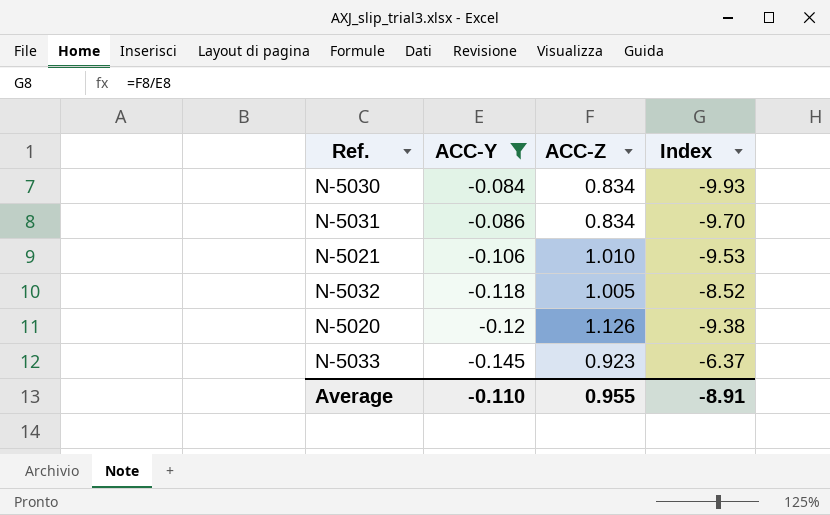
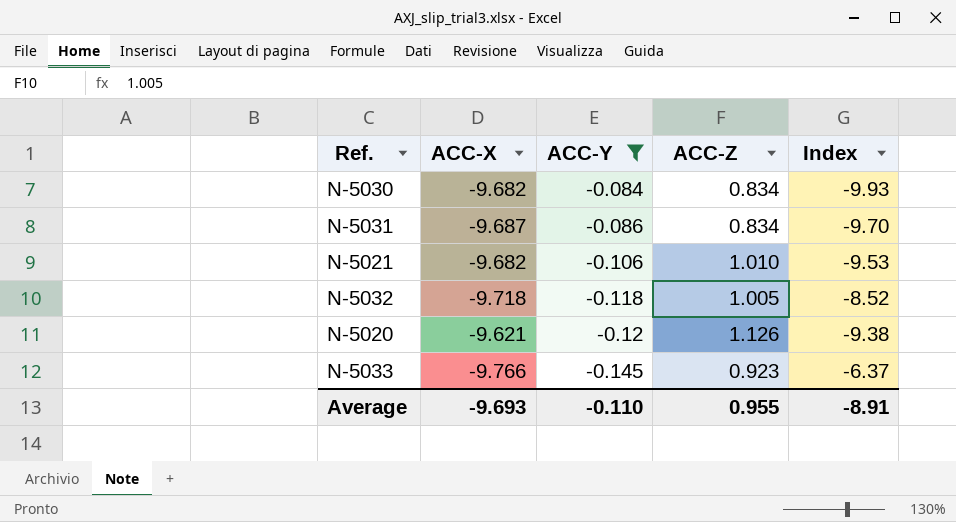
column ACC-X | position: none -> 2

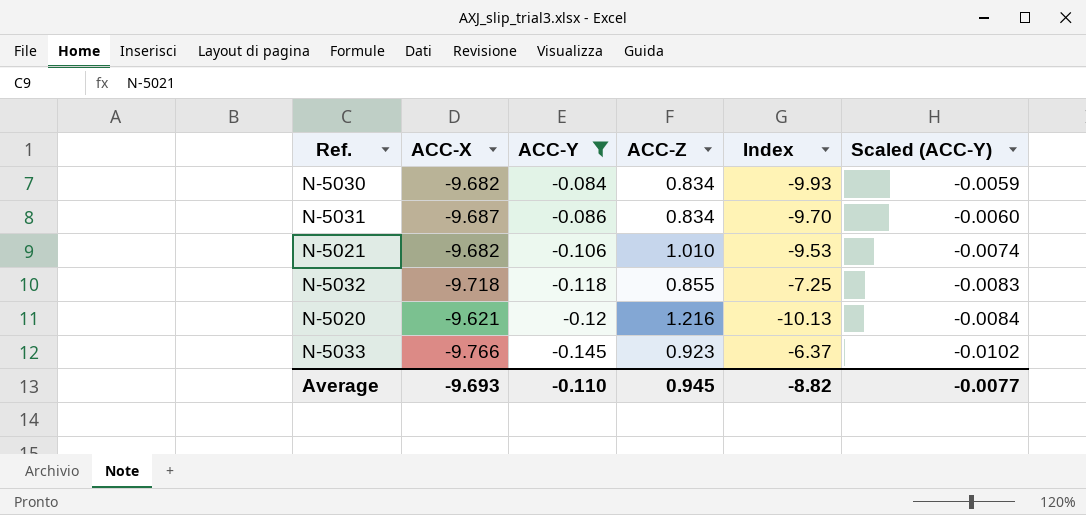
column Scaled (ACC-Y) | formula: none -> [ACC-Y] * 0.07
N-5032 | ACC-Z: 1.005 -> 0.855
N-5032 | Index: -8.52 -> -7.25
N-5020 | ACC-Z: 1.126 -> 1.216
N-5020 | Index: -9.38 -> -10.13
Average | ACC-Z: 0.955 -> 0.945
Average | Index: -8.91 -> -8.82

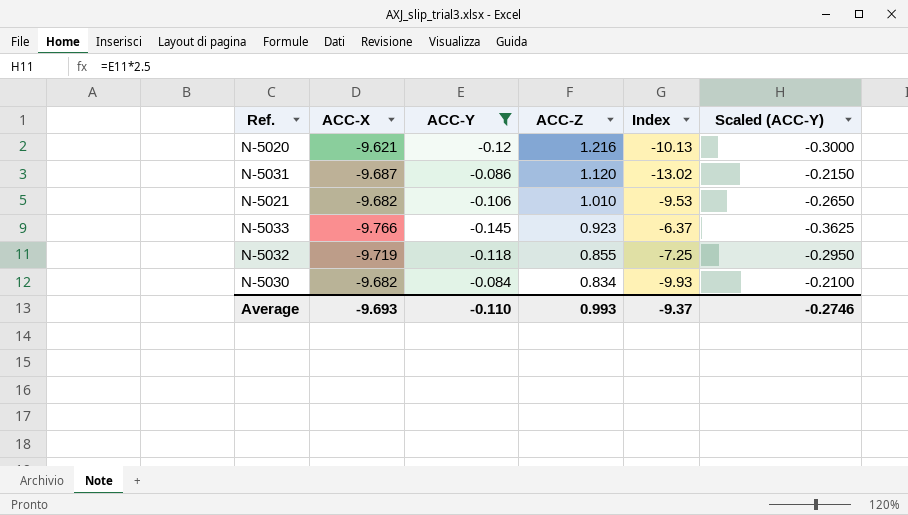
row order: ACC-Y descending -> ACC-Z descending
column Scaled (ACC-Y) | formula: [ACC-Y] * 0.07 -> [ACC-Y] * 2.5
N-5031 | ACC-Z: 0.834 -> 1.120
N-5031 | Index: -9.70 -> -13.02
N-5032 | ACC-X: -9.718 -> -9.719
Average | ACC-Z: 0.945 -> 0.993
Average | Index: -8.82 -> -9.37
Average | Scaled (ACC-Y): -0.0077 -> -0.2746

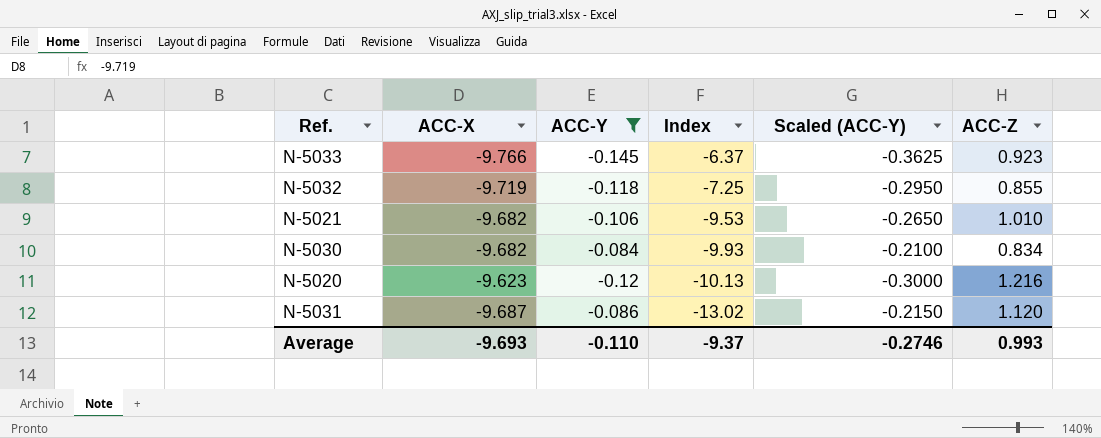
row order: ACC-Z descending -> Index descending
column ACC-Z | position: 4 -> 6
N-5020 | ACC-X: -9.621 -> -9.623

